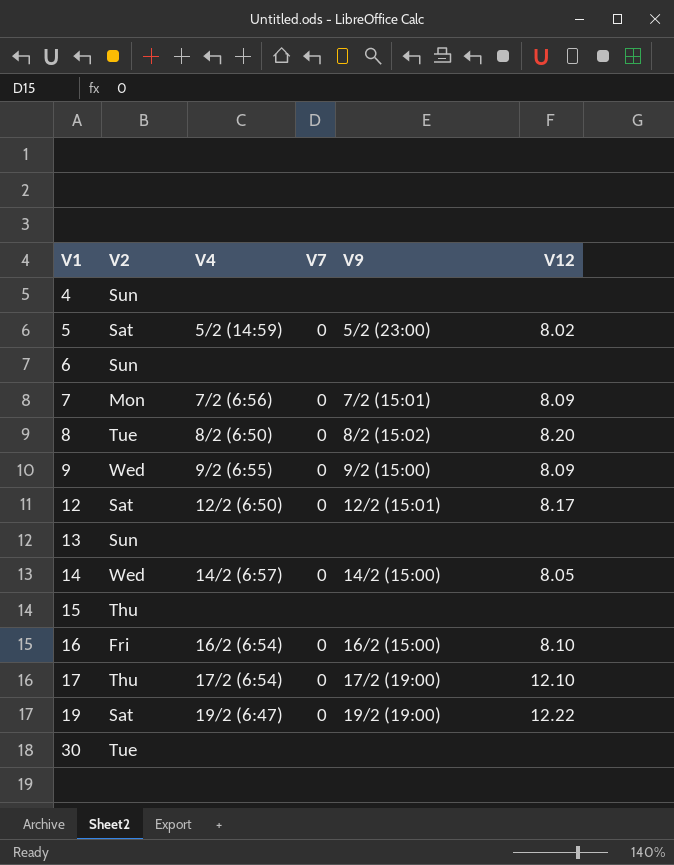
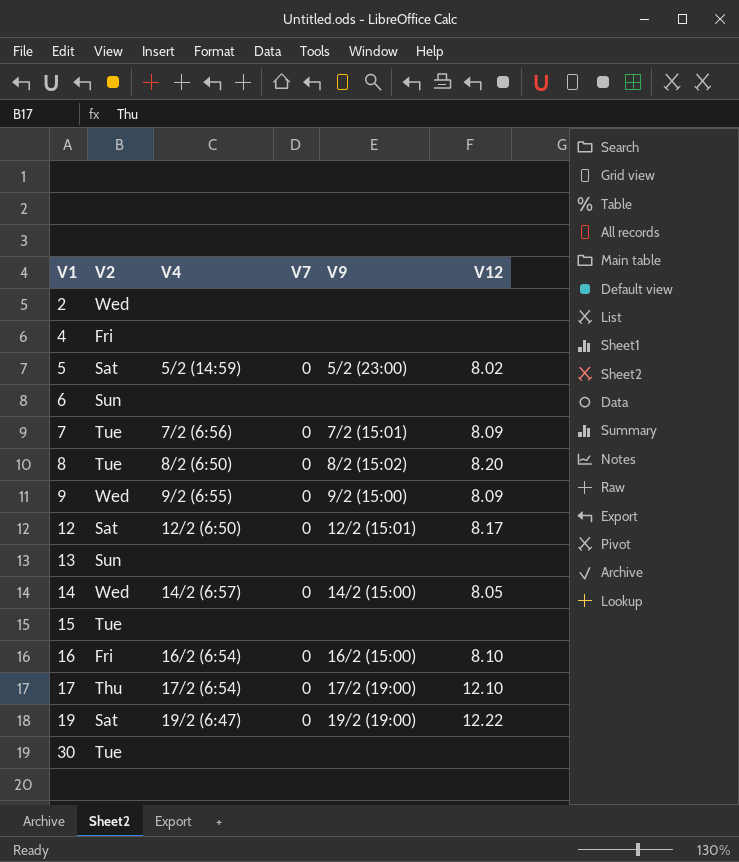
row 2: none -> Wed | none | none | none | none
4 | V2: Sun -> Fri
7 | V2: Mon -> Tue
15 | V2: Thu -> Tue

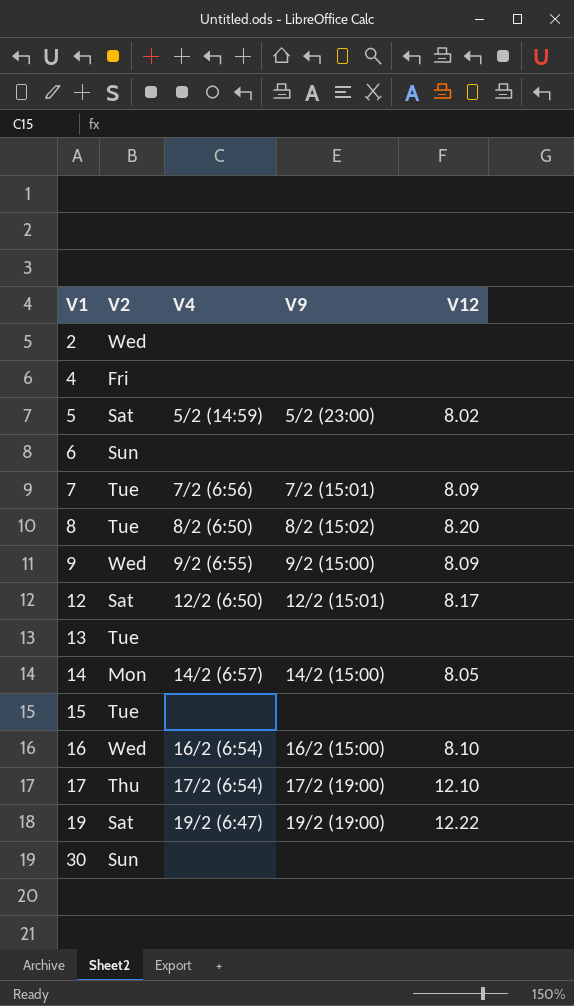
column V7 | position: 4 -> none
13 | V2: Sun -> Tue
14 | V2: Wed -> Mon
16 | V2: Fri -> Wed
30 | V2: Tue -> Sun

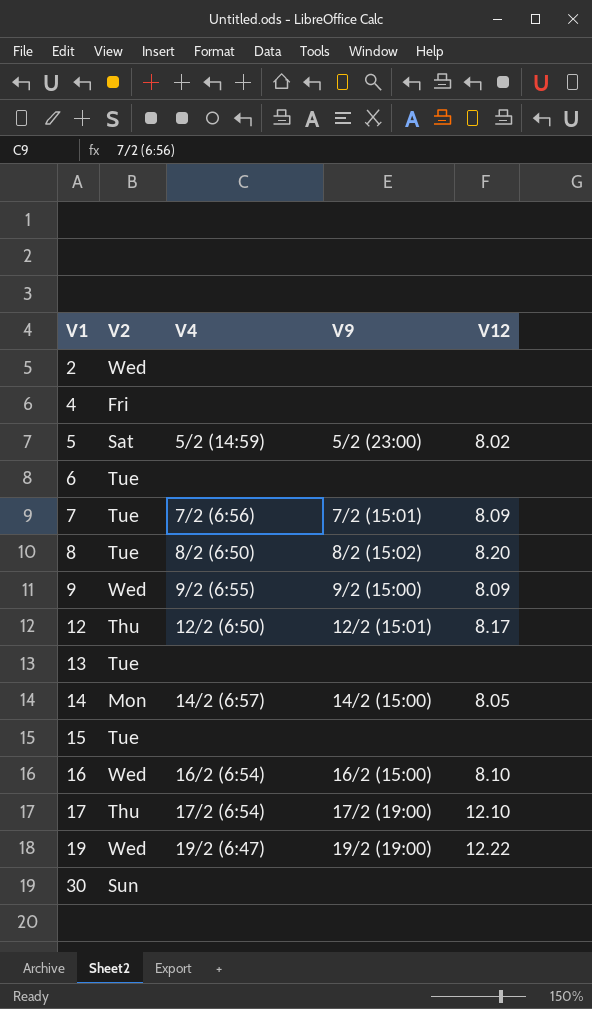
6 | V2: Sun -> Tue
12 | V2: Sat -> Thu
19 | V2: Sat -> Wed

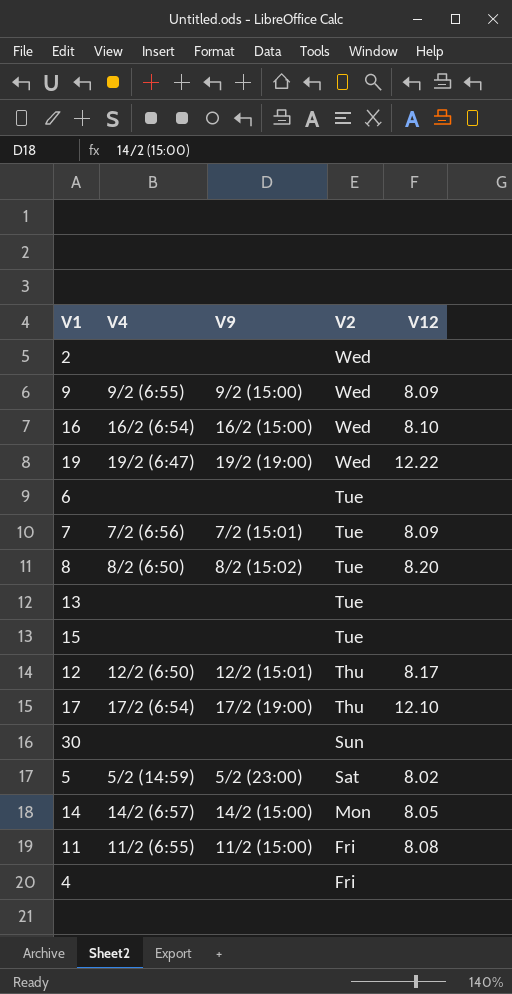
row order: V1 ascending -> V2 descending
column V2 | position: 2 -> 4
row 11: none -> 11/2 (6:55) | 11/2 (15:00) | Fri | 8.08

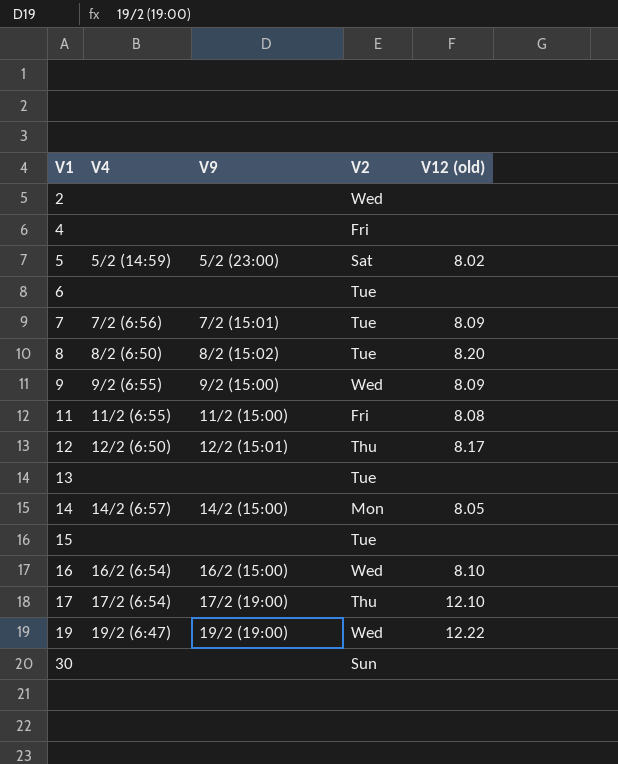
row order: V2 descending -> V1 ascending
column name: V12 -> V12 (old)

